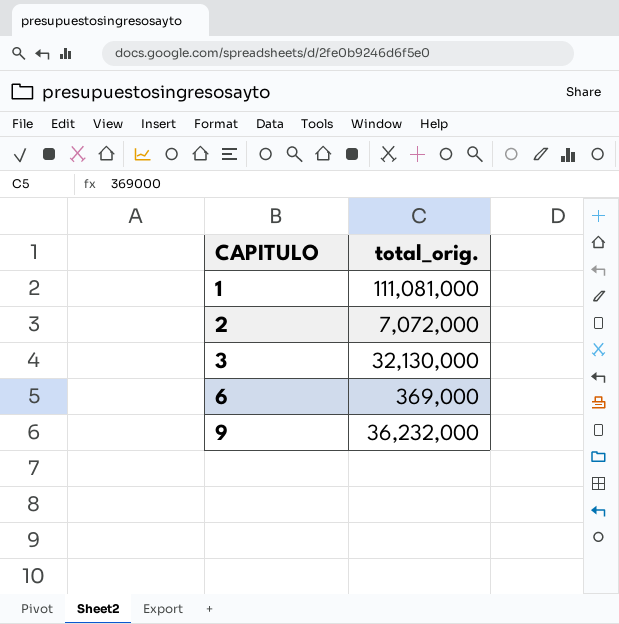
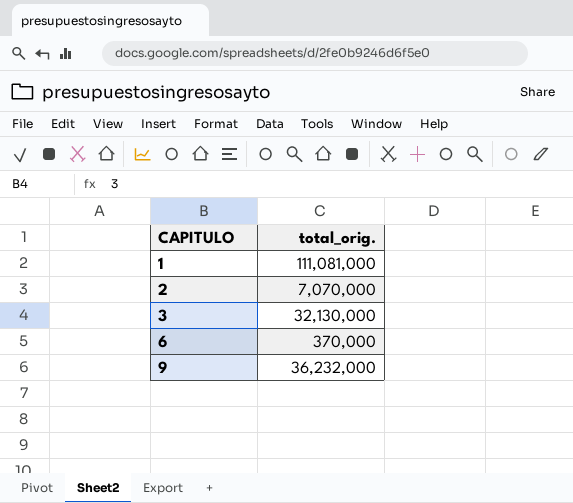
2 | total_orig.: 7,072,000 -> 7,070,000
6 | total_orig.: 369,000 -> 370,000

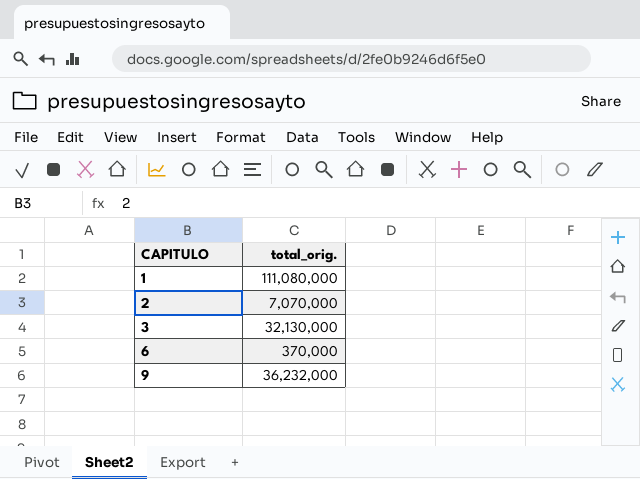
1 | total_orig.: 111,081,000 -> 111,080,000

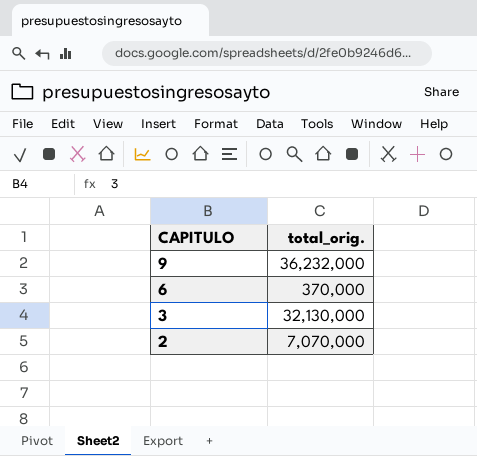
row order: CAPITULO ascending -> CAPITULO descending
row 1: 111,080,000 -> none

